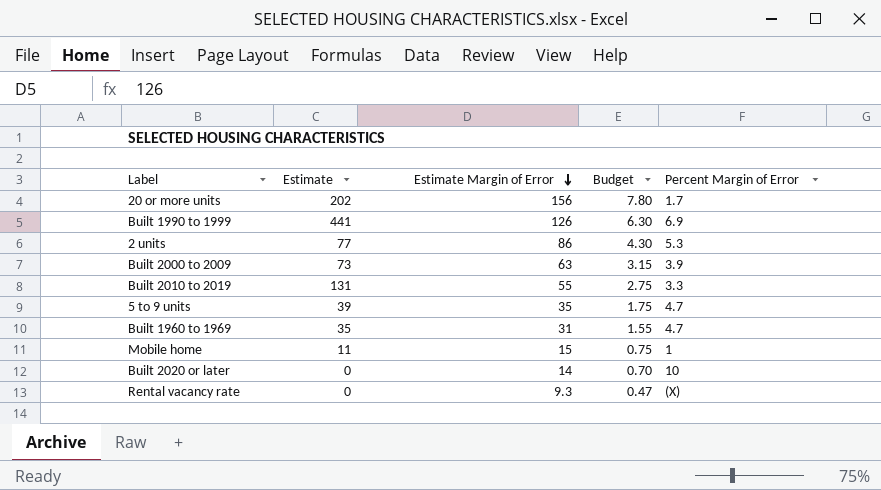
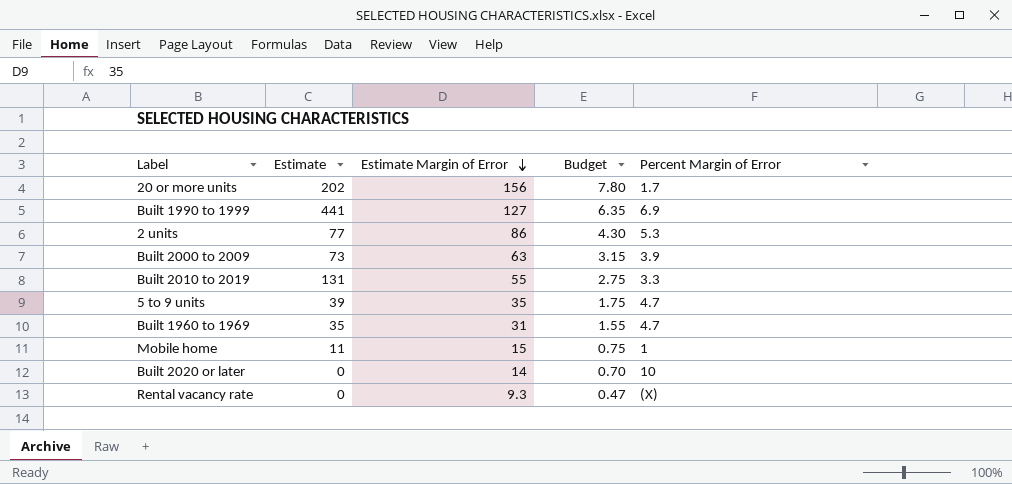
Built 1990 to 1999 | Estimate Margin of Error: 126 -> 127
Built 1990 to 1999 | Budget: 6.30 -> 6.35

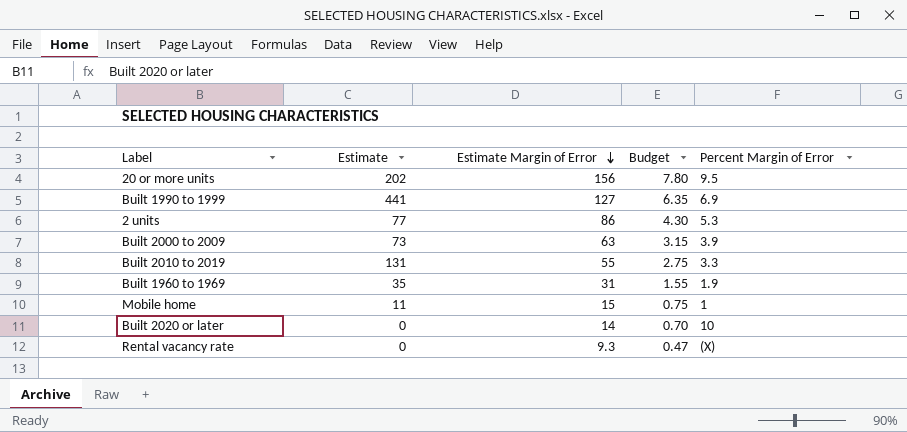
row 5 to 9 units: 39 | 35 | 1.75 | 4.7 -> none
20 or more units | Percent Margin of Error: 1.7 -> 9.5
Built 1960 to 1969 | Percent Margin of Error: 4.7 -> 1.9

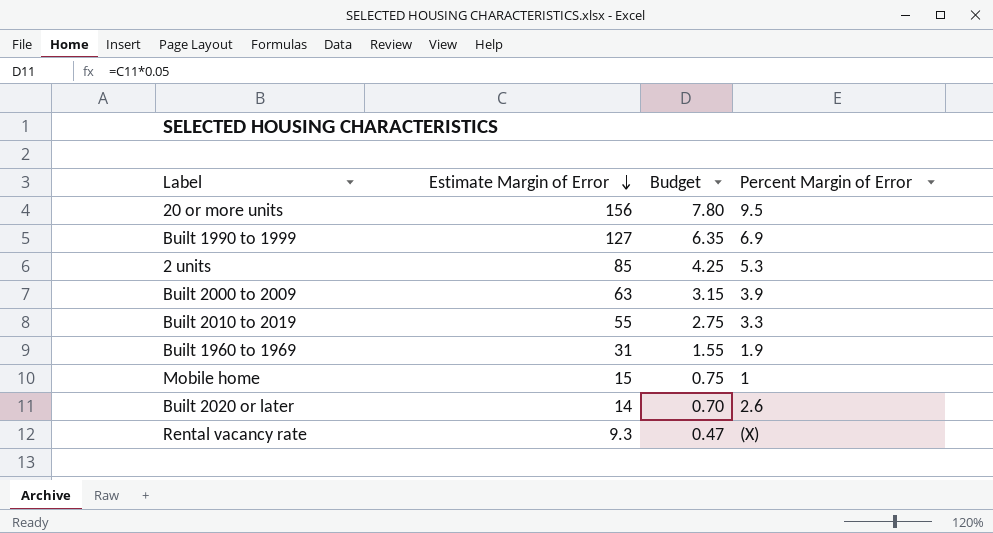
column Estimate | position: 2 -> none
2 units | Estimate Margin of Error: 86 -> 85
2 units | Budget: 4.30 -> 4.25
Built 2020 or later | Percent Margin of Error: 10 -> 2.6

